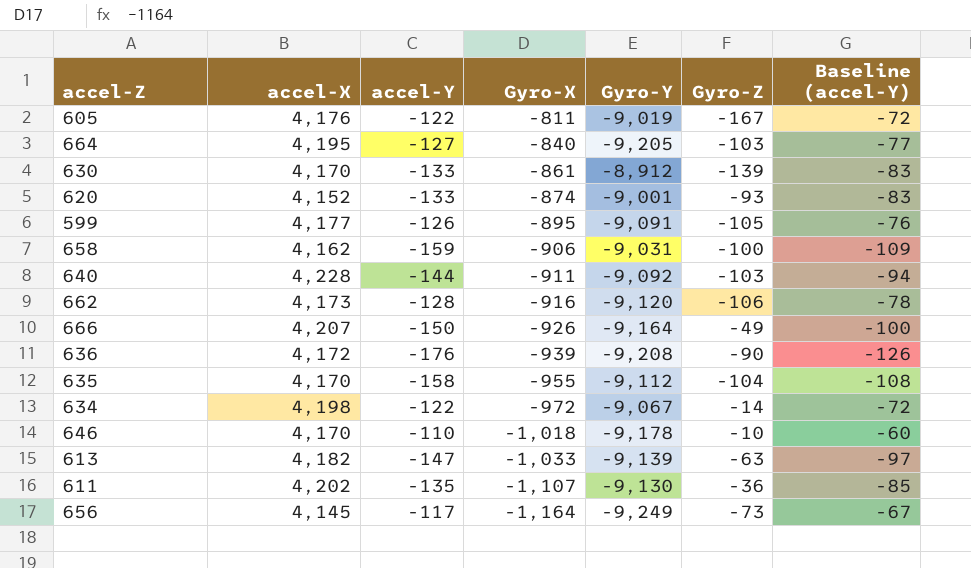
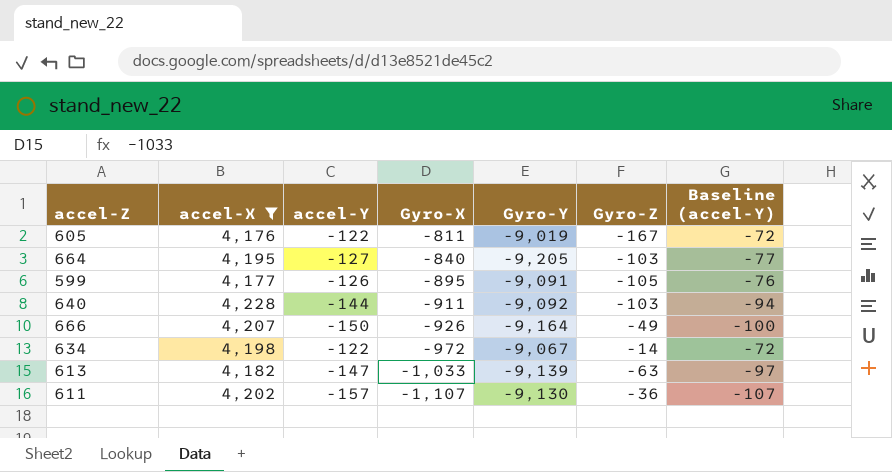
filter: none -> accel-X >= 4,176
611 | accel-Y: -135 -> -157
611 | Baseline (accel-Y): -85 -> -107

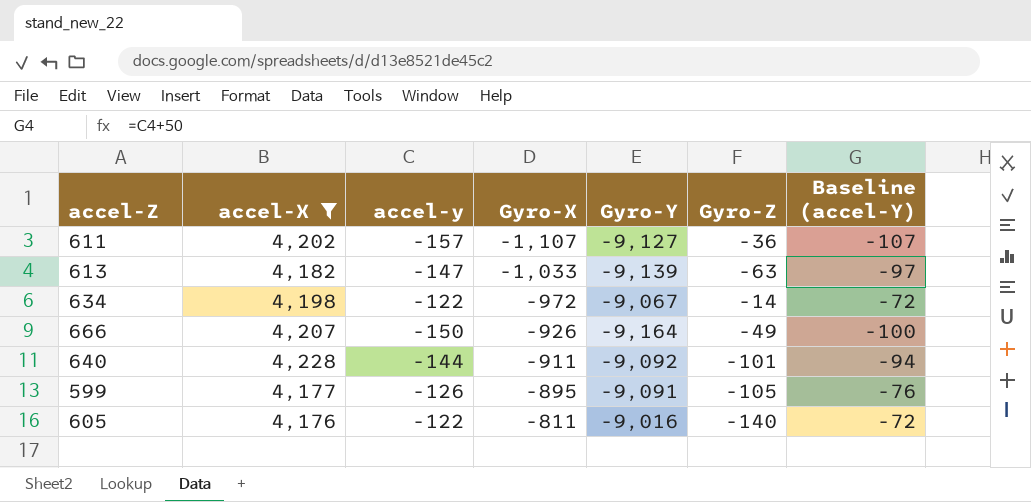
row order: Gyro-X descending -> Gyro-X ascending
column name: accel-Y -> accel-y
row 664: 4,195 | -127 | -840 | -9,205 | -103 | -77 -> none
611 | Gyro-Y: -9,130 -> -9,127
640 | Gyro-Z: -103 -> -101
605 | Gyro-Y: -9,019 -> -9,016
605 | Gyro-Z: -167 -> -140

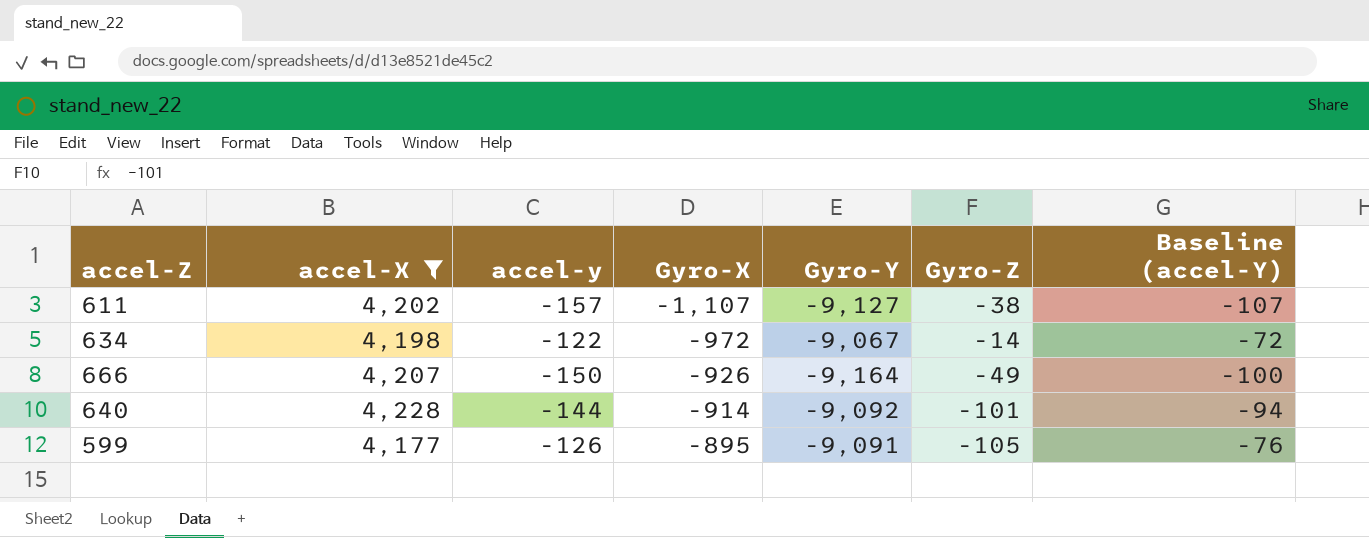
row 613: 4,182 | -147 | -1,033 | -9,139 | -63 | -97 -> none
row 605: 4,176 | -122 | -811 | -9,016 | -140 | -72 -> none
611 | Gyro-Z: -36 -> -38
640 | Gyro-X: -911 -> -914

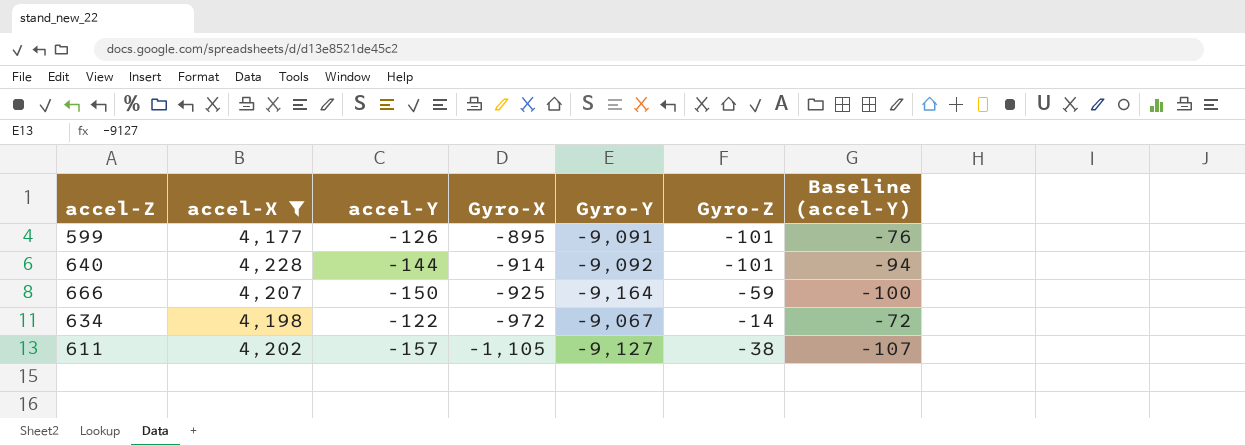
row order: Gyro-X ascending -> Gyro-X descending
column name: accel-y -> accel-Y
599 | Gyro-Z: -105 -> -101
666 | Gyro-X: -926 -> -925
666 | Gyro-Z: -49 -> -59
611 | Gyro-X: -1,107 -> -1,105

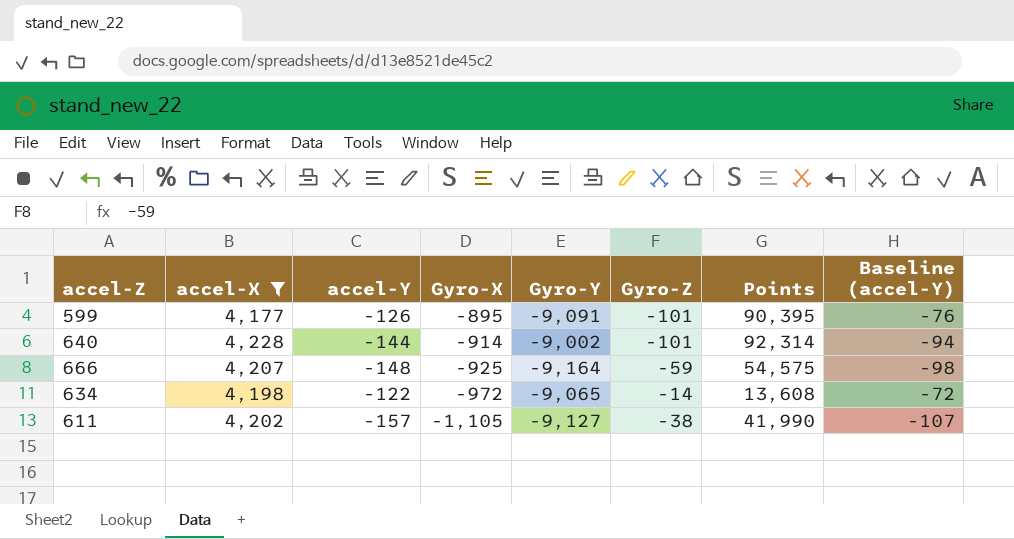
column Points | formula: none -> [Gyro-X] * [Gyro-Z]
640 | Gyro-Y: -9,092 -> -9,002
666 | accel-Y: -150 -> -148
666 | Baseline (accel-Y): -100 -> -98
634 | Gyro-Y: -9,067 -> -9,065

